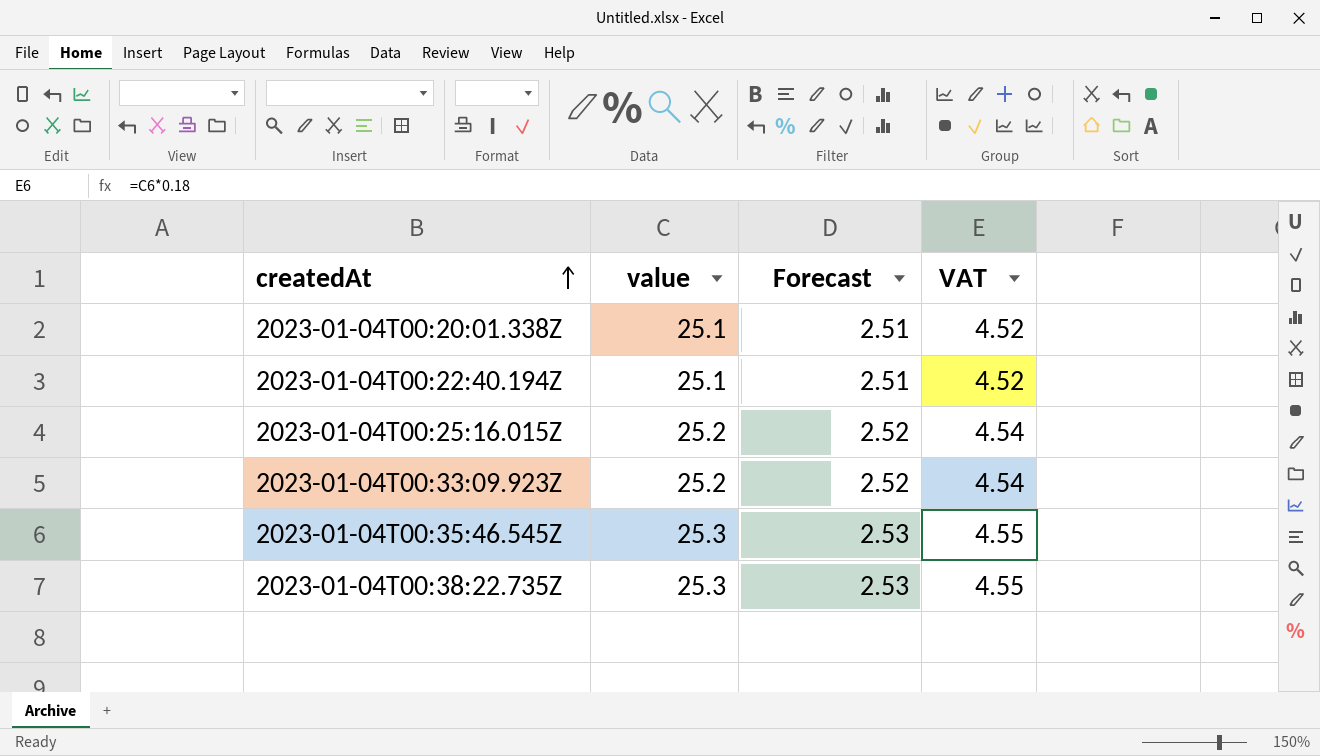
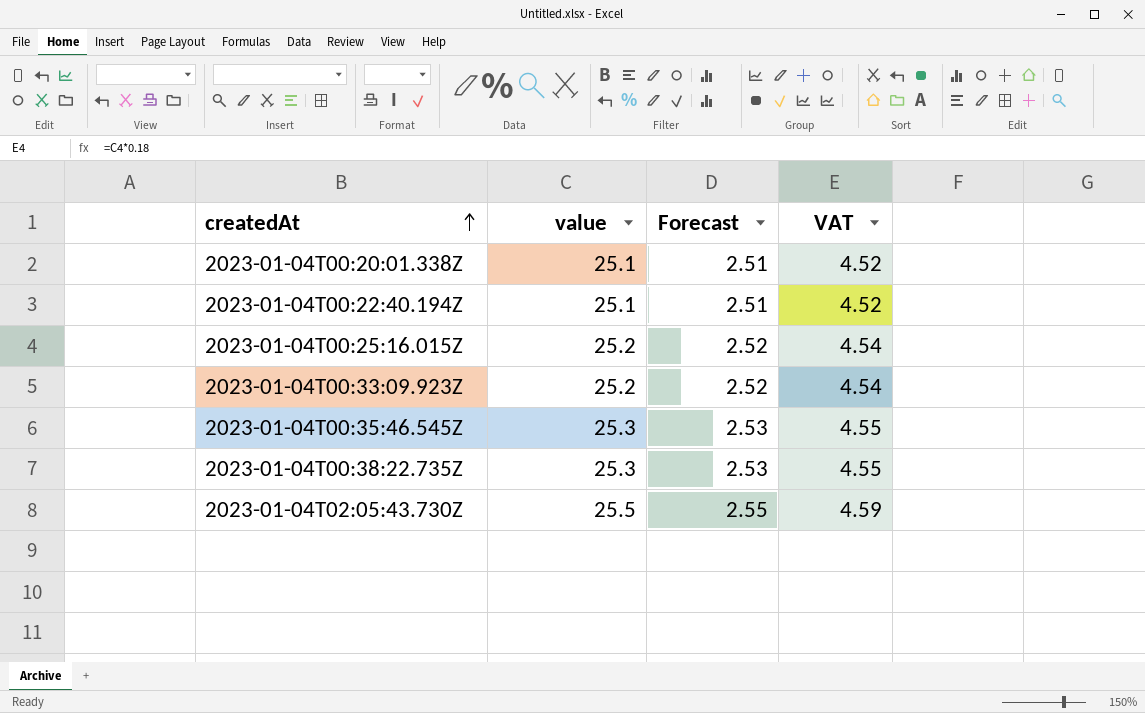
row 2023-01-04T02:05:43.730Z: none -> 25.5 | 2.55 | 4.59

